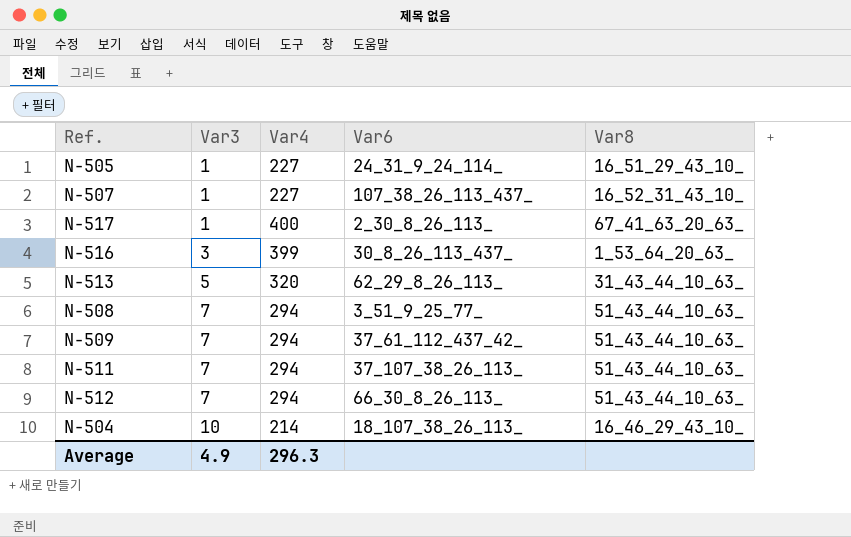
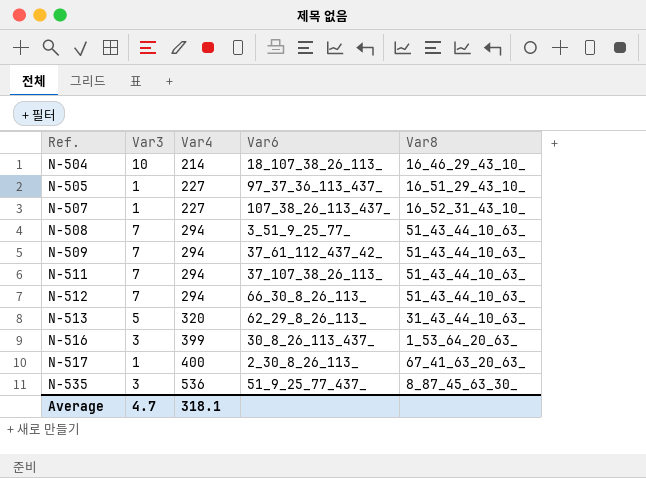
row order: Var3 ascending -> Ref. ascending
N-505 | Var6: 24_31_9_24_114_ -> 97_37_36_113_437_
row N-535: none -> 3 | 536 | 51_9_25_77_437_ | 8_87_45_63_30_
Average | Var3: 4.9 -> 4.7
Average | Var4: 296.3 -> 318.1

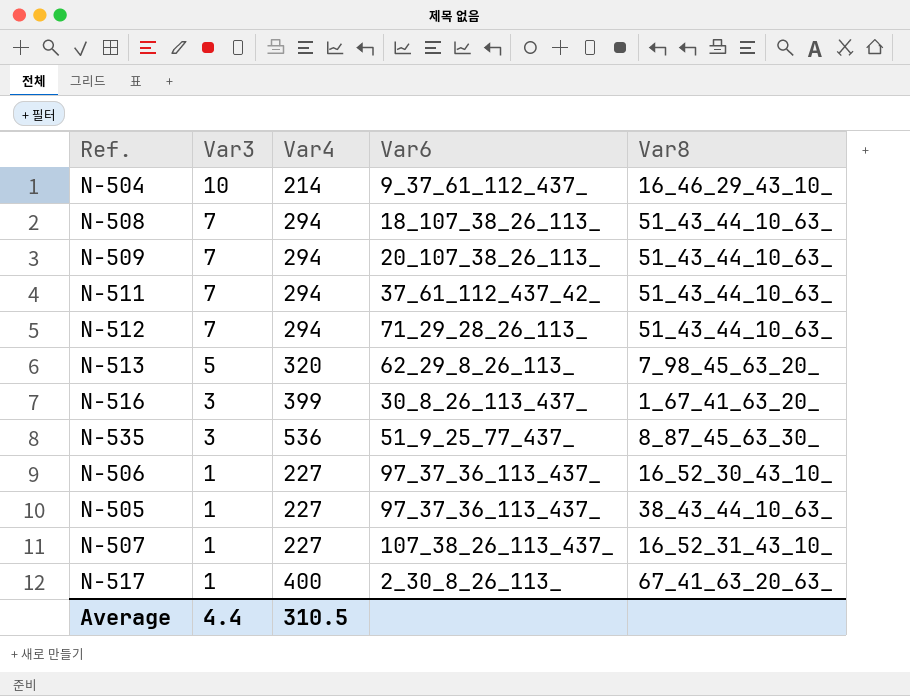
row order: Ref. ascending -> Var3 descending
N-504 | Var6: 18_107_38_26_113_ -> 9_37_61_112_437_
N-508 | Var6: 3_51_9_25_77_ -> 18_107_38_26_113_
N-509 | Var6: 37_61_112_437_42_ -> 20_107_38_26_113_
N-511 | Var6: 37_107_38_26_113_ -> 37_61_112_437_42_
N-512 | Var6: 66_30_8_26_113_ -> 71_29_28_26_113_
N-513 | Var8: 31_43_44_10_63_ -> 7_98_45_63_20_
N-516 | Var8: 1_53_64_20_63_ -> 1_67_41_63_20_
row N-506: none -> 1 | 227 | 97_37_36_113_437_ | 16_52_30_43_10_
N-505 | Var8: 16_51_29_43_10_ -> 38_43_44_10_63_
Average | Var3: 4.7 -> 4.4
Average | Var4: 318.1 -> 310.5

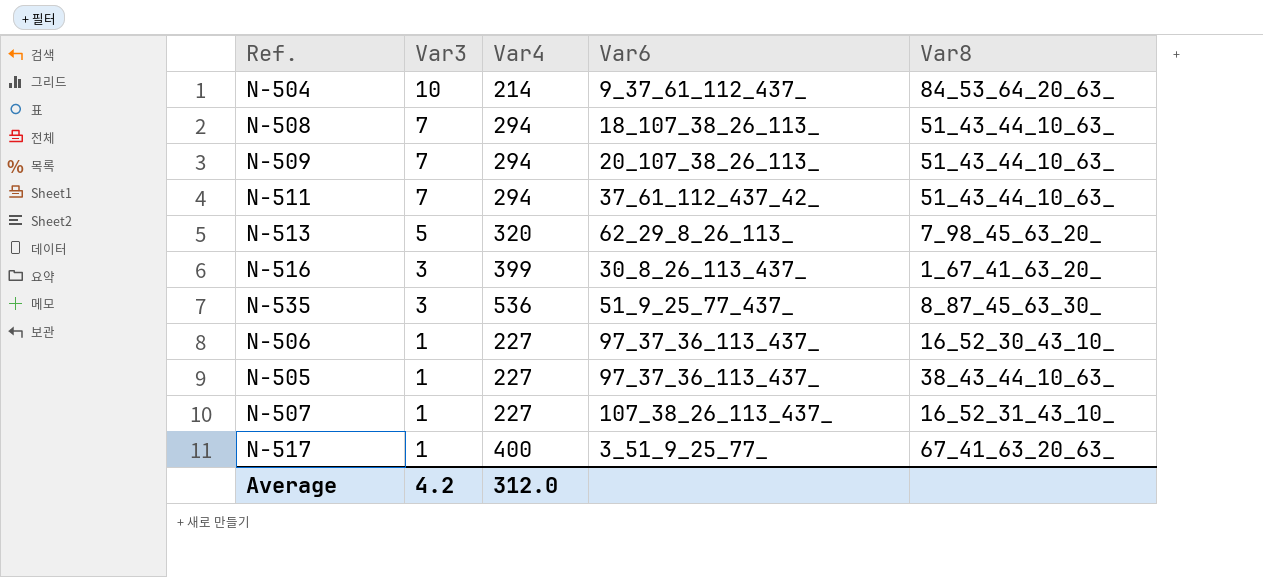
row N-512: 7 | 294 | 71_29_28_26_113_ | 51_43_44_10_63_ -> none
N-504 | Var8: 16_46_29_43_10_ -> 84_53_64_20_63_
N-517 | Var6: 2_30_8_26_113_ -> 3_51_9_25_77_
Average | Var3: 4.4 -> 4.2
Average | Var4: 310.5 -> 312.0

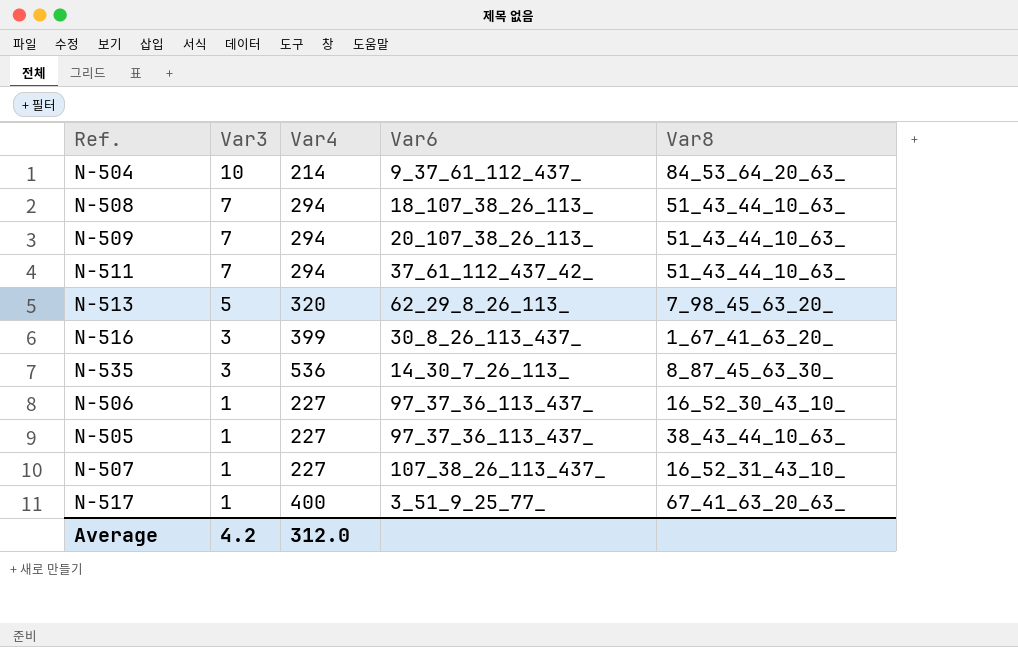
N-535 | Var6: 51_9_25_77_437_ -> 14_30_7_26_113_

